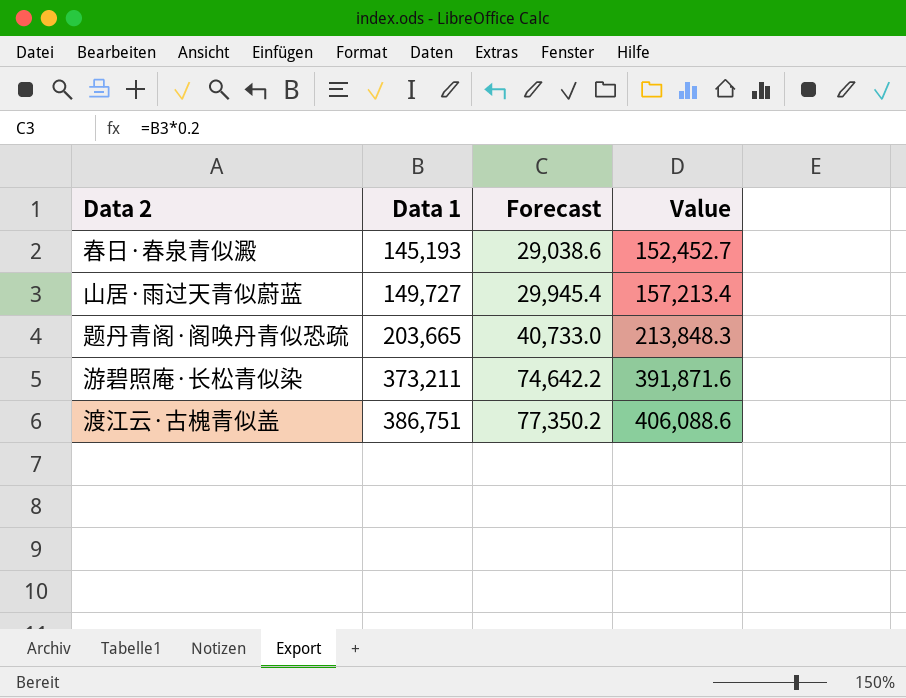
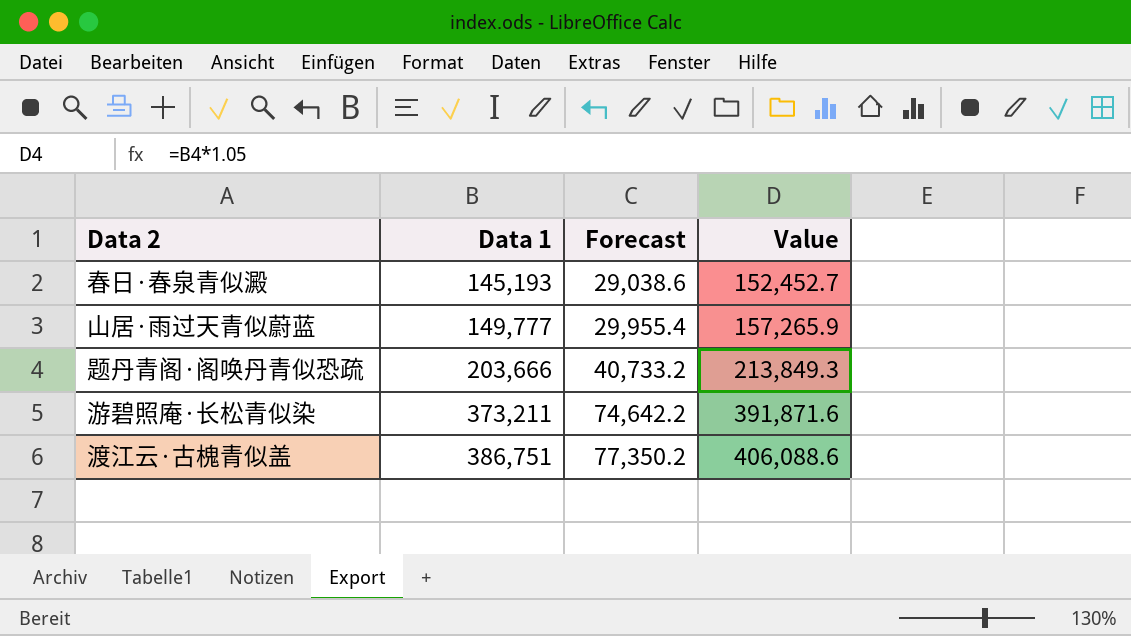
山居·雨过天青似蔚蓝 | Data 1: 149,727 -> 149,777
山居·雨过天青似蔚蓝 | Forecast: 29,945.4 -> 29,955.4
山居·雨过天青似蔚蓝 | Value: 157,213.4 -> 157,265.9
题丹青阁·阁唤丹青似恐疏 | Data 1: 203,665 -> 203,666
题丹青阁·阁唤丹青似恐疏 | Forecast: 40,733.0 -> 40,733.2
题丹青阁·阁唤丹青似恐疏 | Value: 213,848.3 -> 213,849.3

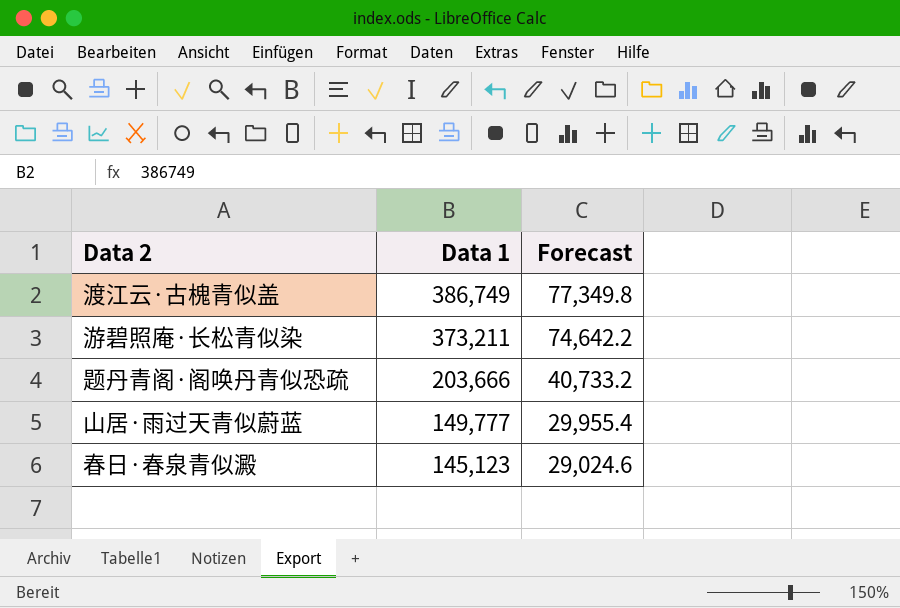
row order: Data 1 ascending -> Data 1 descending
column Value | formula: [Data 1] * 1.05 -> none
渡江云·古槐青似盖 | Data 1: 386,751 -> 386,749
渡江云·古槐青似盖 | Forecast: 77,350.2 -> 77,349.8
春日·春泉青似澱 | Data 1: 145,193 -> 145,123
春日·春泉青似澱 | Forecast: 29,038.6 -> 29,024.6

